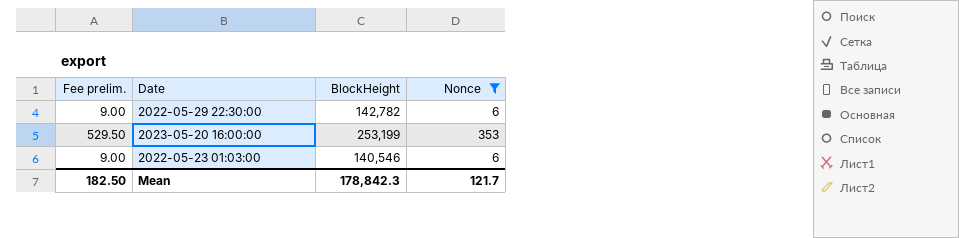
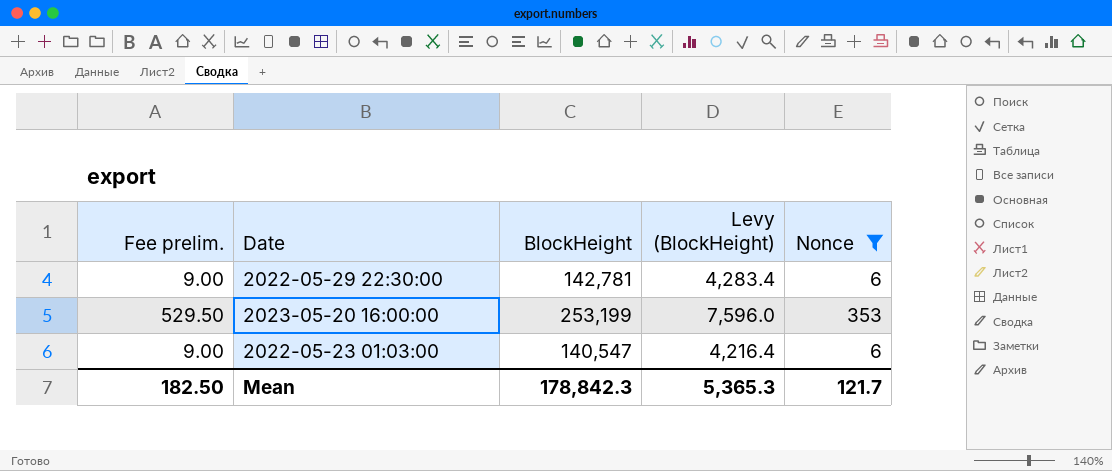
column Levy (BlockHeight) | formula: none -> [BlockHeight] * 0.03
2022-05-29 22:30:00 | BlockHeight: 142,782 -> 142,781
2022-05-23 01:03:00 | BlockHeight: 140,546 -> 140,547

